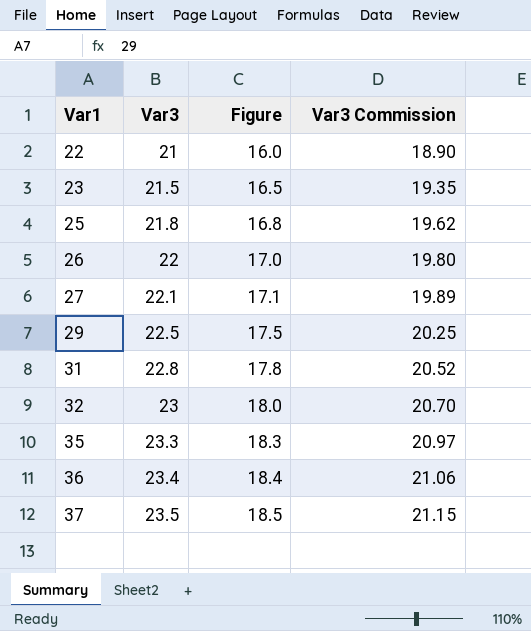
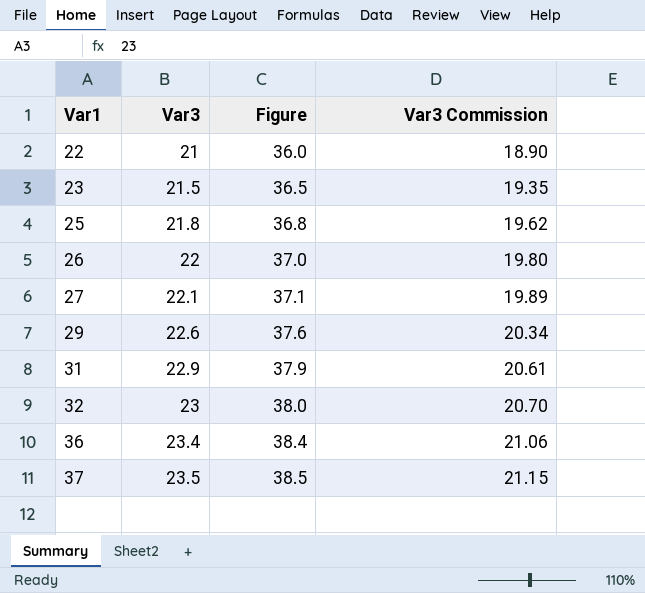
column Figure | formula: [Var3] - 5 -> [Var3] + 15
row 35: 23.3 | 18.3 | 20.97 -> none
29 | Var3: 22.5 -> 22.6
29 | Var3 Commission: 20.25 -> 20.34
31 | Var3: 22.8 -> 22.9
31 | Var3 Commission: 20.52 -> 20.61

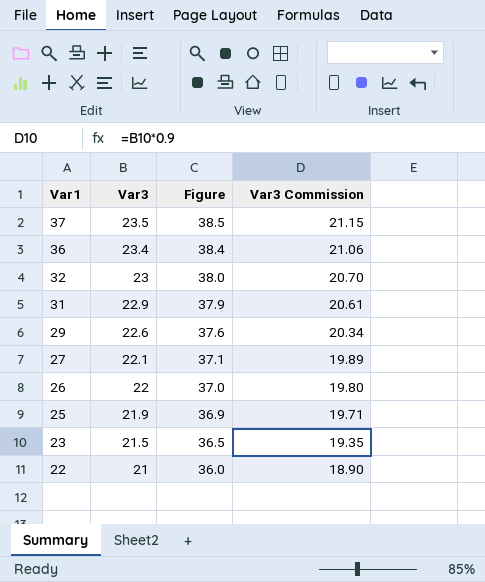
row order: Var1 ascending -> Var1 descending
25 | Var3: 21.8 -> 21.9
25 | Figure: 36.8 -> 36.9
25 | Var3 Commission: 19.62 -> 19.71

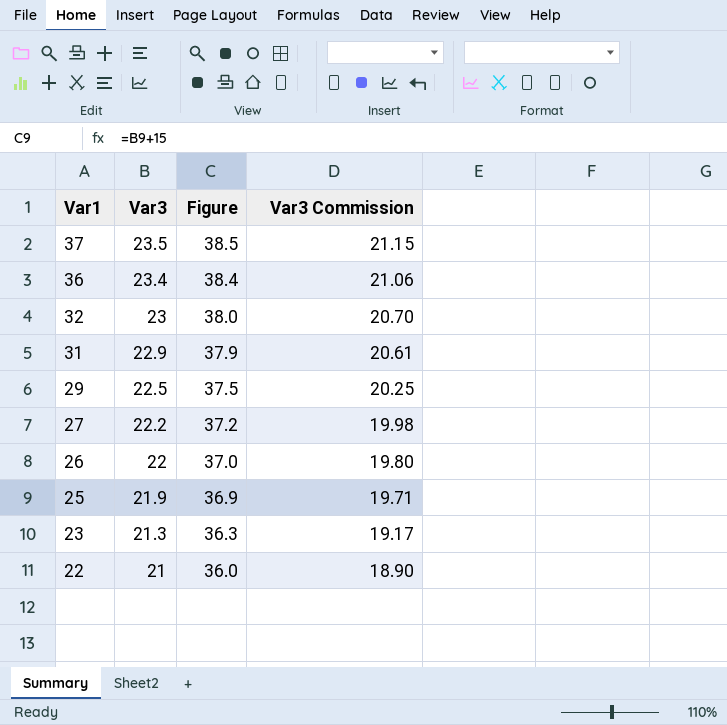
29 | Var3: 22.6 -> 22.5
29 | Figure: 37.6 -> 37.5
29 | Var3 Commission: 20.34 -> 20.25
27 | Var3: 22.1 -> 22.2
27 | Figure: 37.1 -> 37.2
27 | Var3 Commission: 19.89 -> 19.98
23 | Var3: 21.5 -> 21.3
23 | Figure: 36.5 -> 36.3
23 | Var3 Commission: 19.35 -> 19.17

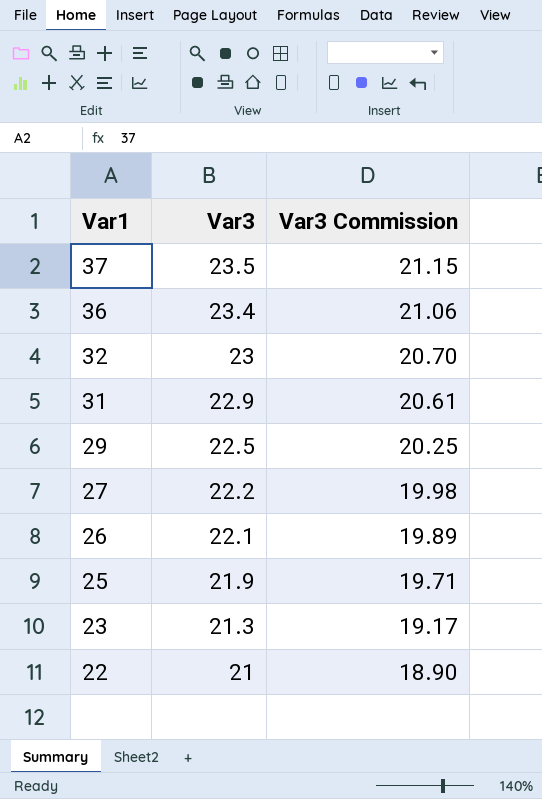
column Figure | formula: [Var3] + 15 -> none
26 | Var3: 22 -> 22.1
26 | Var3 Commission: 19.80 -> 19.89

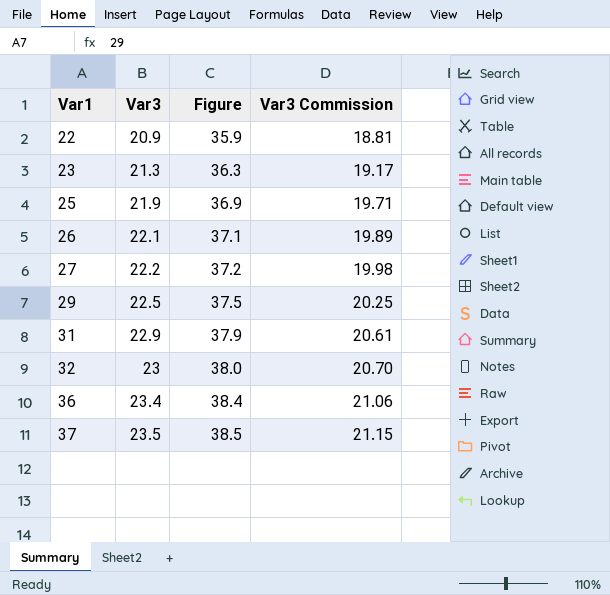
row order: Var1 descending -> Var1 ascending
column Figure | formula: none -> [Var3] + 15
22 | Var3: 21 -> 20.9
22 | Var3 Commission: 18.90 -> 18.81

